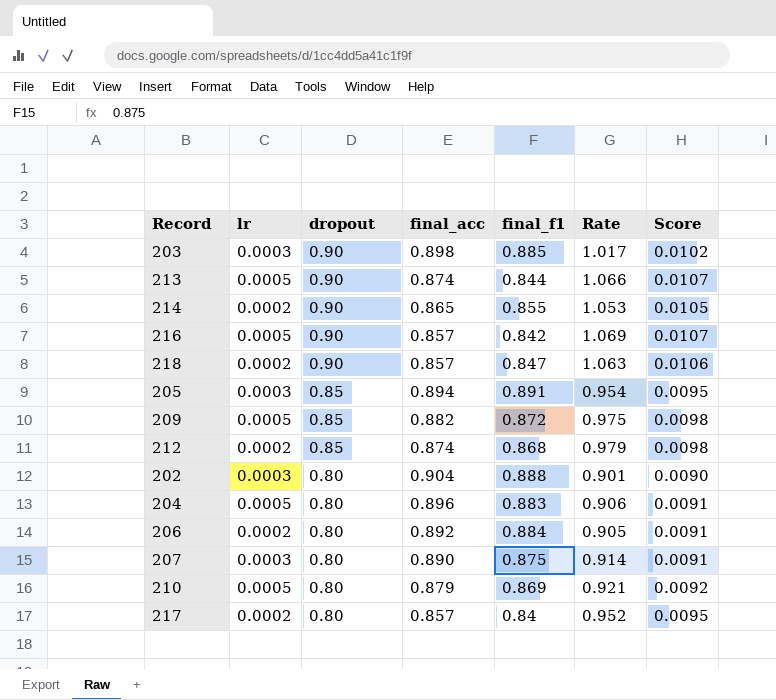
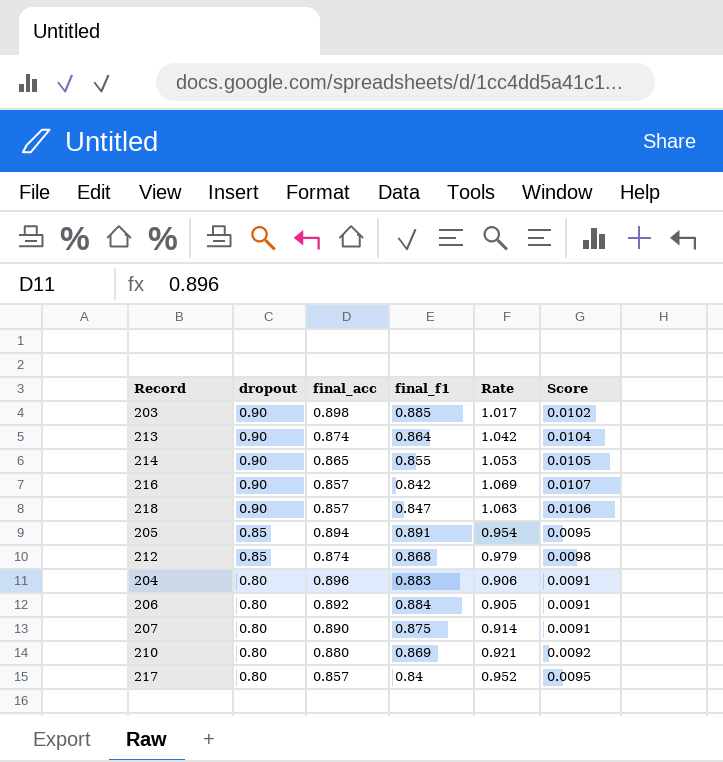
column lr | position: 2 -> none
row 209: 0.0005 | 0.85 | 0.882 | 0.872 | 0.975 | 0.0098 -> none
row 202: 0.0003 | 0.80 | 0.904 | 0.888 | 0.901 | 0.0090 -> none
213 | final_f1: 0.844 -> 0.864
213 | Rate: 1.066 -> 1.042
213 | Score: 0.0107 -> 0.0104
210 | final_acc: 0.879 -> 0.880

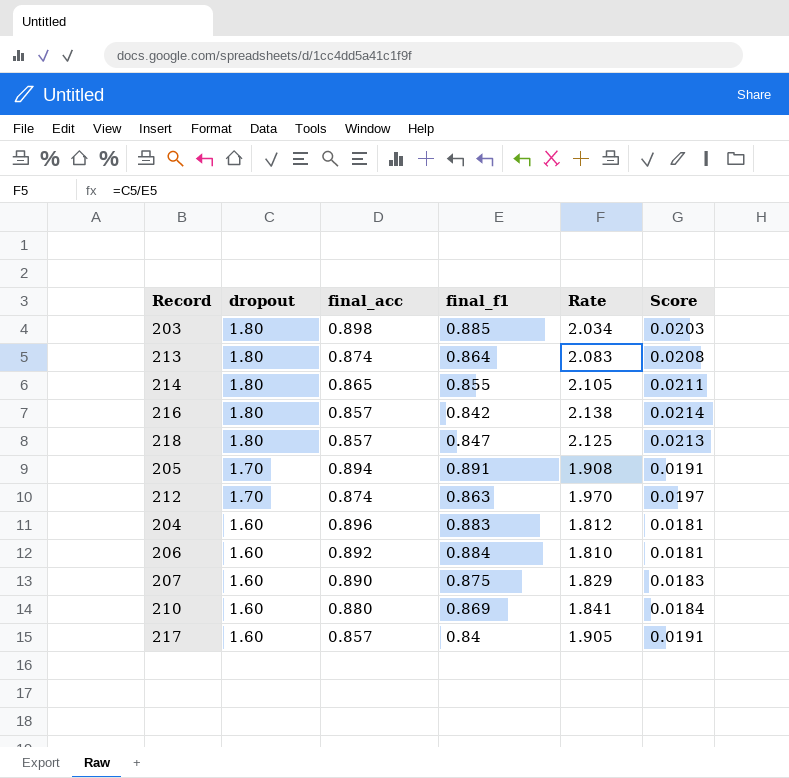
203 | dropout: 0.90 -> 1.80
203 | Rate: 1.017 -> 2.034
203 | Score: 0.0102 -> 0.0203
213 | dropout: 0.90 -> 1.80
213 | Rate: 1.042 -> 2.083
213 | Score: 0.0104 -> 0.0208
214 | dropout: 0.90 -> 1.80
214 | Rate: 1.053 -> 2.105
214 | Score: 0.0105 -> 0.0211
216 | dropout: 0.90 -> 1.80
216 | Rate: 1.069 -> 2.138
216 | Score: 0.0107 -> 0.0214
218 | dropout: 0.90 -> 1.80
218 | Rate: 1.063 -> 2.125
218 | Score: 0.0106 -> 0.0213
205 | dropout: 0.85 -> 1.70
205 | Rate: 0.954 -> 1.908
205 | Score: 0.0095 -> 0.0191
212 | dropout: 0.85 -> 1.70
212 | final_f1: 0.868 -> 0.863
212 | Rate: 0.979 -> 1.970
212 | Score: 0.0098 -> 0.0197
204 | dropout: 0.80 -> 1.60
204 | Rate: 0.906 -> 1.812
204 | Score: 0.0091 -> 0.0181
206 | dropout: 0.80 -> 1.60
206 | Rate: 0.905 -> 1.810
206 | Score: 0.0091 -> 0.0181
207 | dropout: 0.80 -> 1.60
207 | Rate: 0.914 -> 1.829
207 | Score: 0.0091 -> 0.0183
210 | dropout: 0.80 -> 1.60
210 | Rate: 0.921 -> 1.841
210 | Score: 0.0092 -> 0.0184
217 | dropout: 0.80 -> 1.60
217 | Rate: 0.952 -> 1.905
217 | Score: 0.0095 -> 0.0191

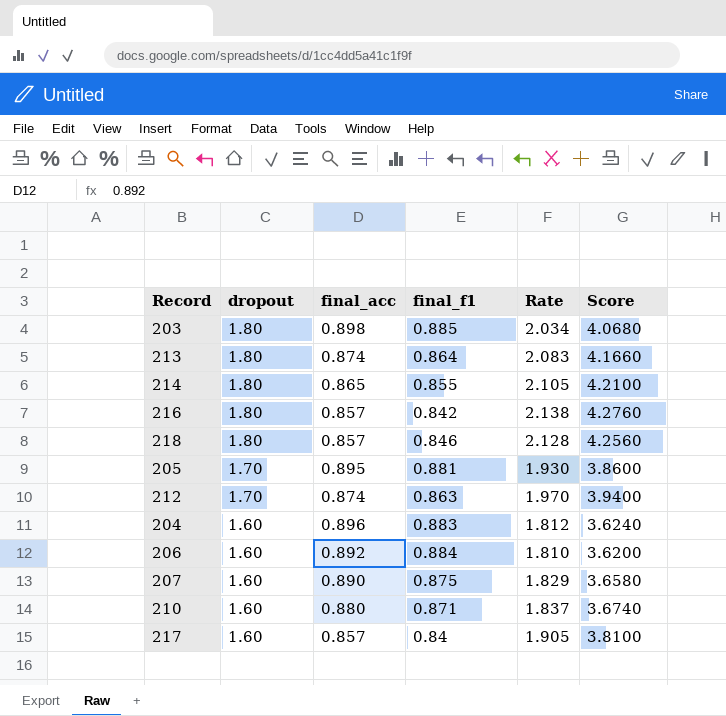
column Score | formula: [Rate] * 0.01 -> [Rate] * 2
218 | final_f1: 0.847 -> 0.846
218 | Rate: 2.125 -> 2.128
205 | final_acc: 0.894 -> 0.895
205 | final_f1: 0.891 -> 0.881
205 | Rate: 1.908 -> 1.930
210 | final_f1: 0.869 -> 0.871
210 | Rate: 1.841 -> 1.837

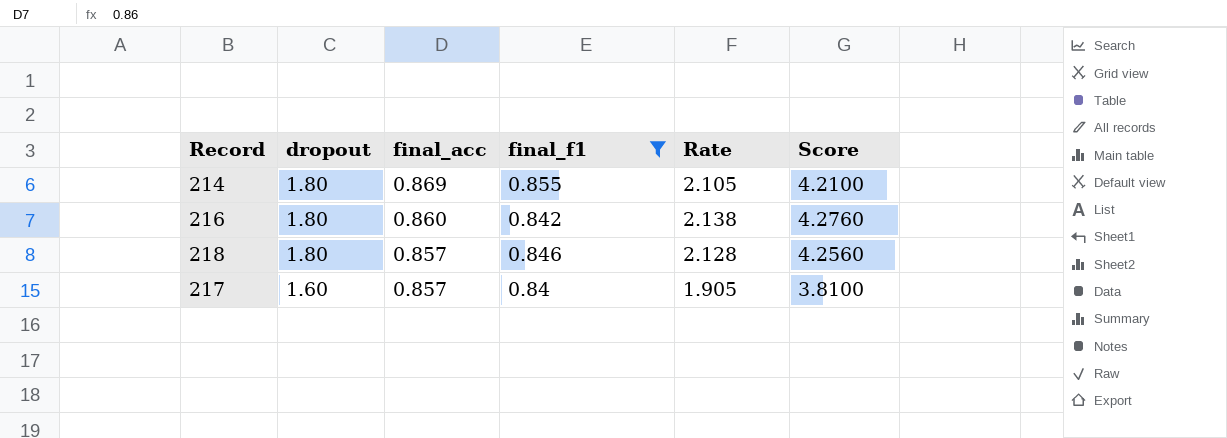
filter: none -> final_f1 <= 0.855
214 | final_acc: 0.865 -> 0.869
216 | final_acc: 0.857 -> 0.860

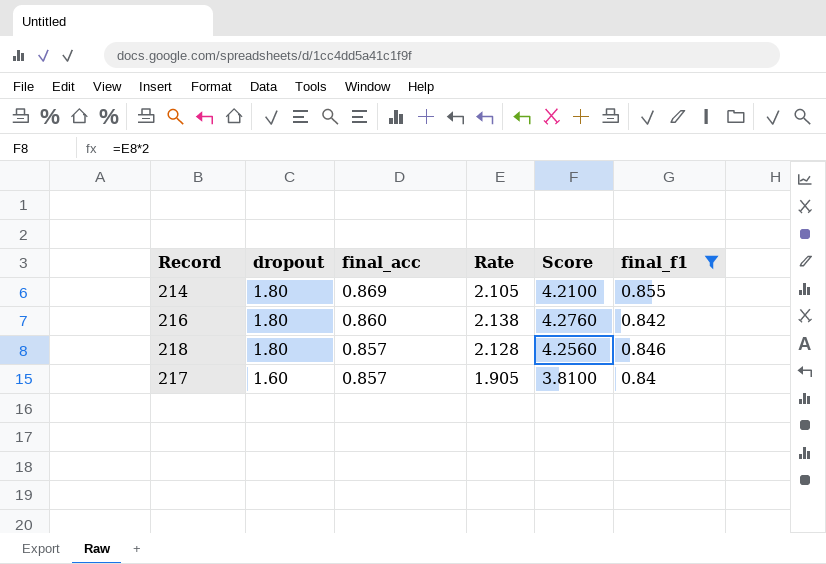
column final_f1 | position: 4 -> 6

